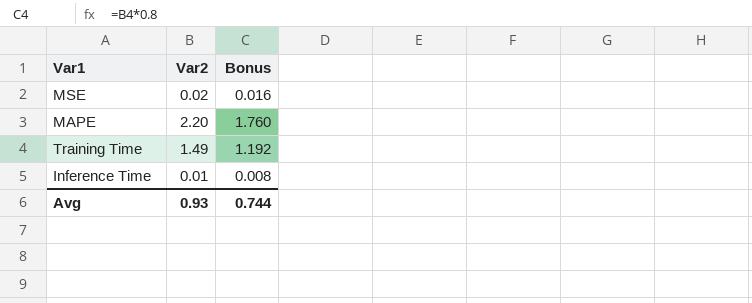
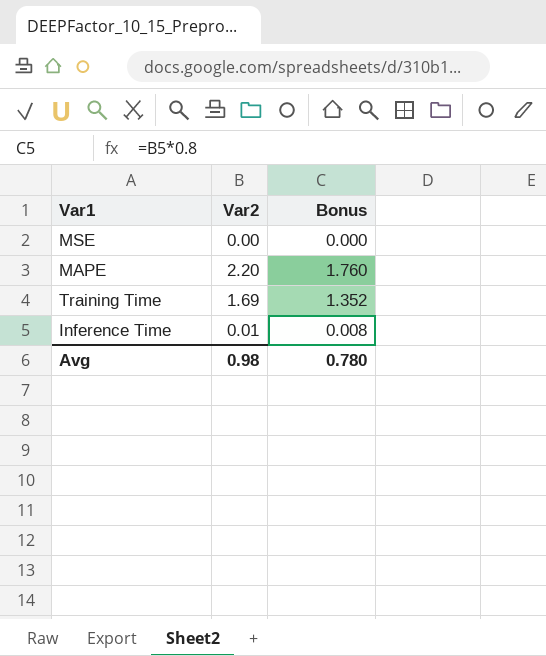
MSE | Var2: 0.02 -> 0.00
MSE | Bonus: 0.016 -> 0.000
Training Time | Var2: 1.49 -> 1.69
Training Time | Bonus: 1.192 -> 1.352
Avg | Var2: 0.93 -> 0.98
Avg | Bonus: 0.744 -> 0.780

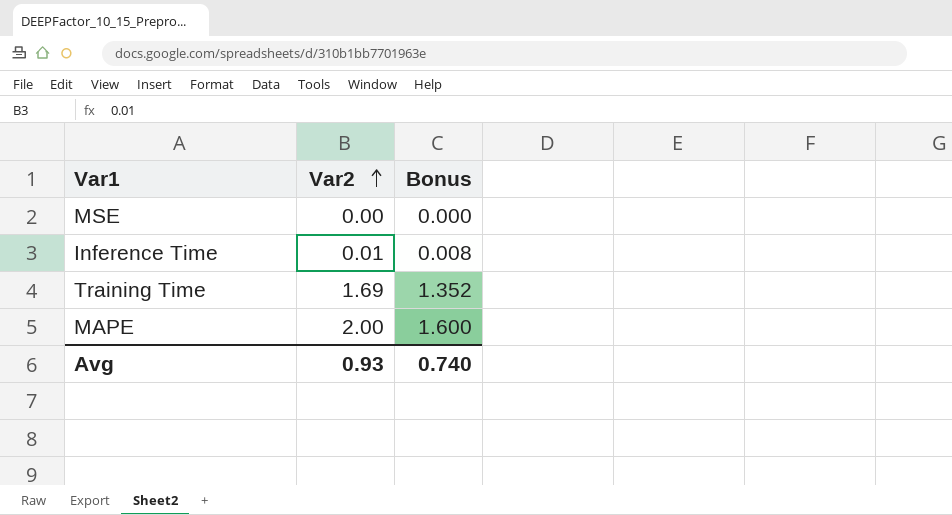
row order: none -> Var2 ascending
MAPE | Var2: 2.20 -> 2.00
MAPE | Bonus: 1.760 -> 1.600
Avg | Var2: 0.98 -> 0.93
Avg | Bonus: 0.780 -> 0.740

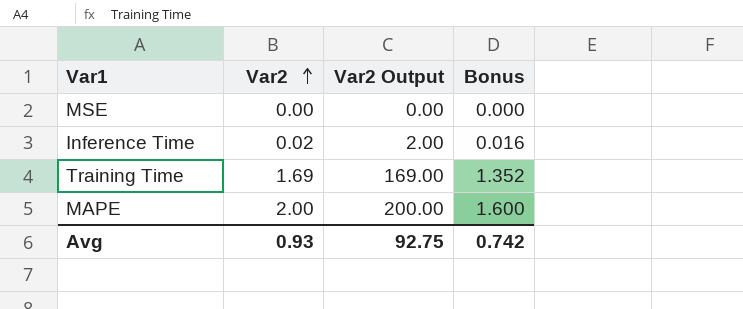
column Var2 Output | formula: none -> [Var2] * 100
Inference Time | Var2: 0.01 -> 0.02
Inference Time | Bonus: 0.008 -> 0.016
Avg | Bonus: 0.740 -> 0.742

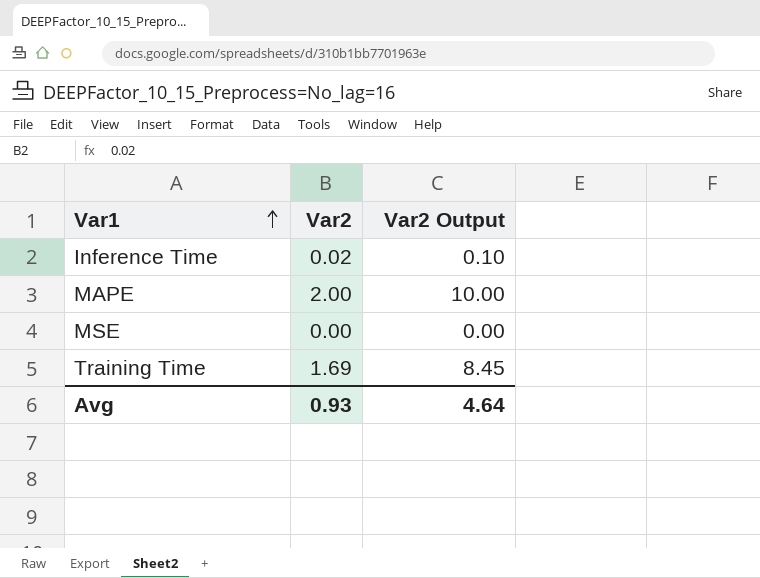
row order: Var2 ascending -> Var1 ascending
column Bonus | formula: [Var2] * 0.8 -> none
column Var2 Output | formula: [Var2] * 100 -> [Var2] * 5
Avg | Var2 Output: 92.75 -> 4.64

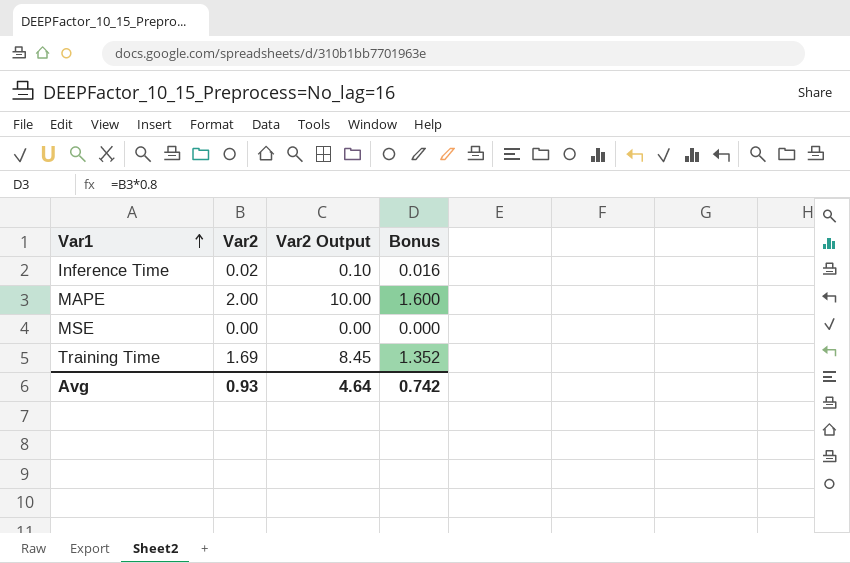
column Bonus | formula: none -> [Var2] * 0.8

